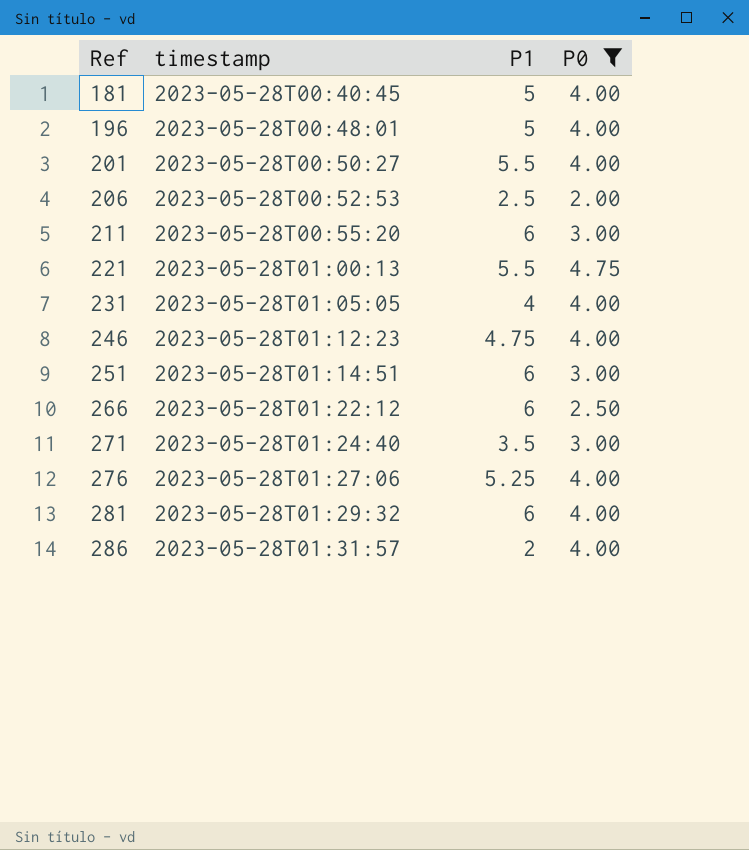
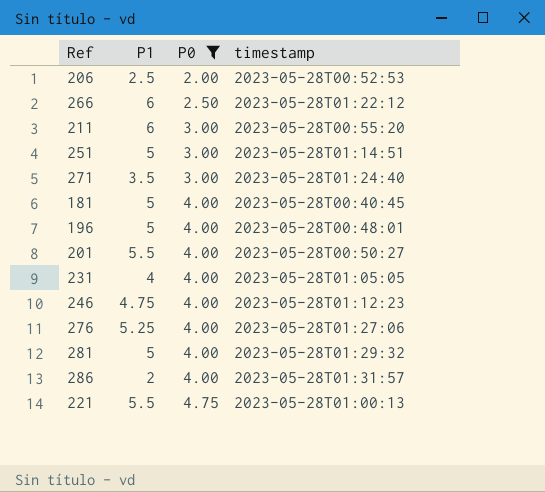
row order: Ref ascending -> P0 ascending
column timestamp | position: 2 -> 4
251 | P1: 6 -> 5
281 | P1: 6 -> 5

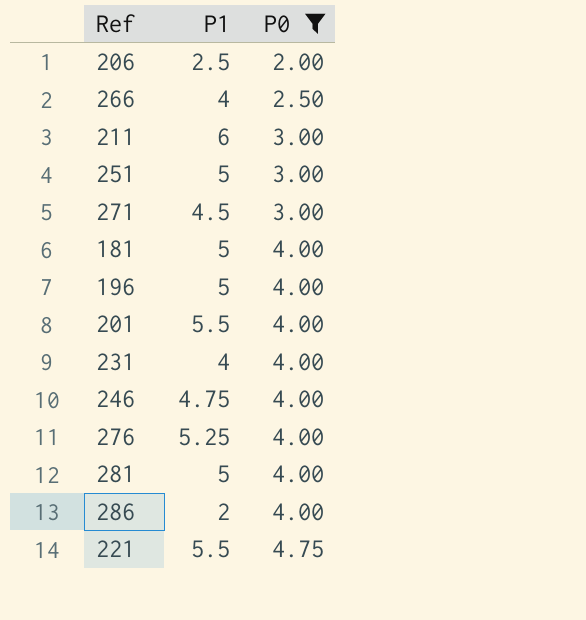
column timestamp | position: 4 -> none
266 | P1: 6 -> 4
271 | P1: 3.5 -> 4.5

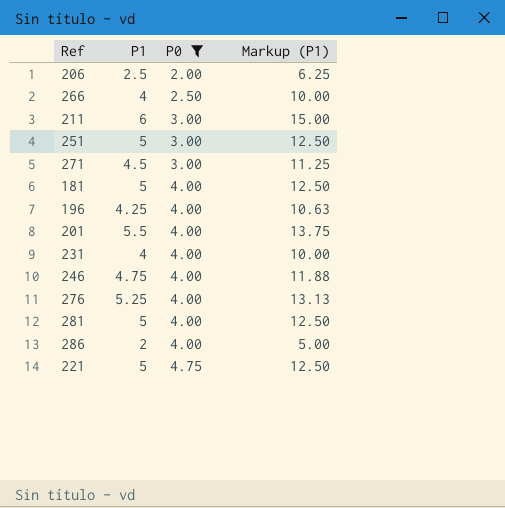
column Markup (P1) | formula: none -> [P1] * 2.5
196 | P1: 5 -> 4.25
221 | P1: 5.5 -> 5

